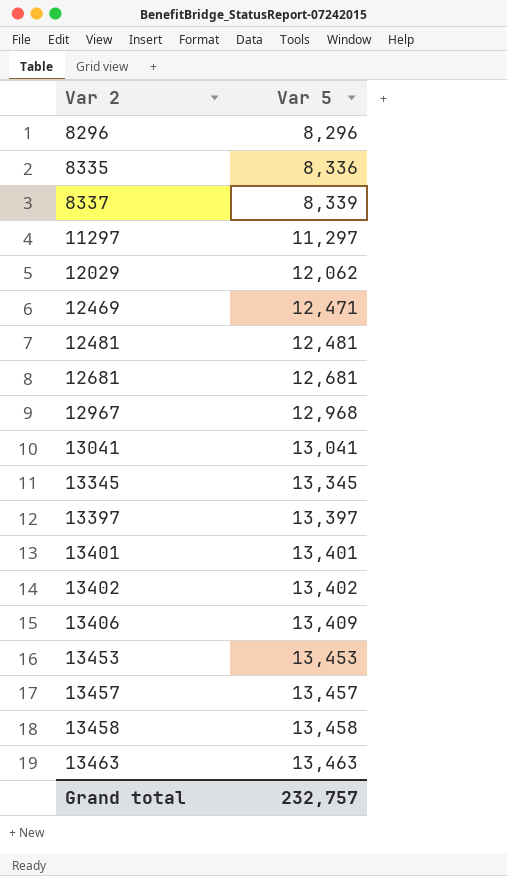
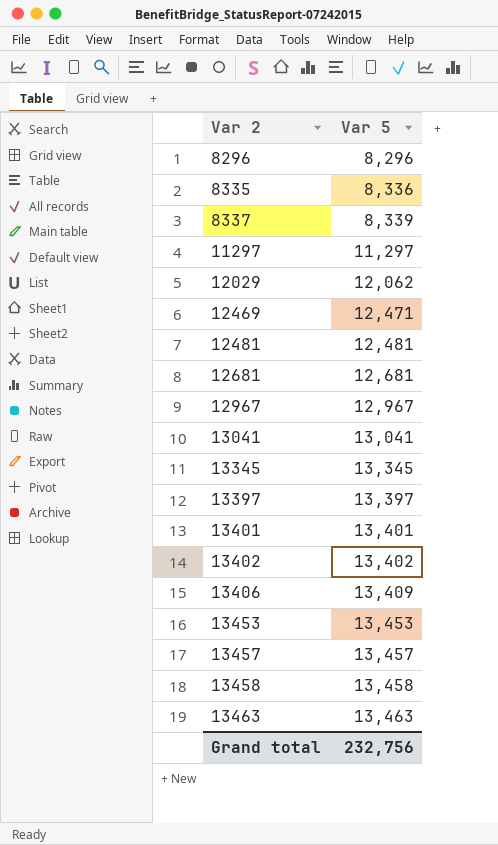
12967 | Var 5: 12,968 -> 12,967
Grand total | Var 5: 232,757 -> 232,756

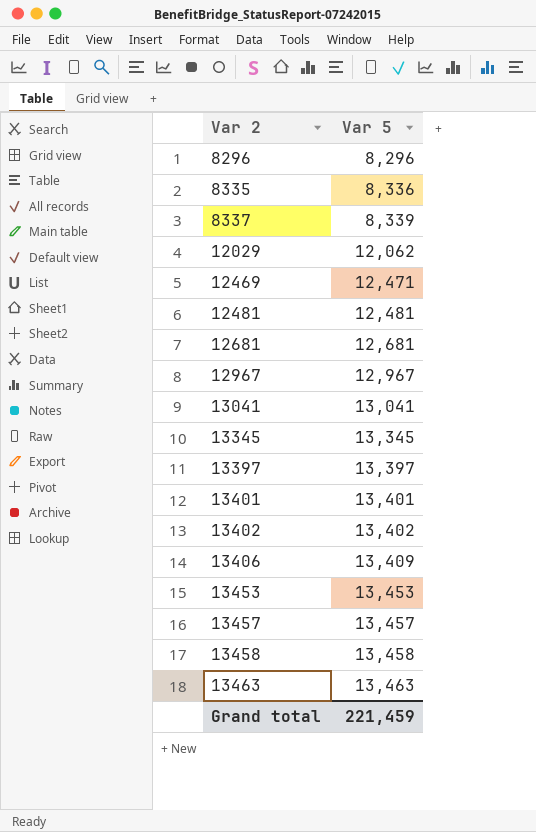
row 11297: 11,297 -> none
Grand total | Var 5: 232,756 -> 221,459

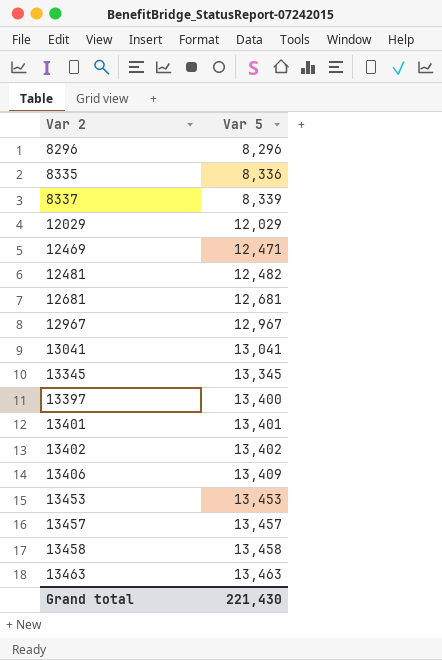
12029 | Var 5: 12,062 -> 12,029
12481 | Var 5: 12,481 -> 12,482
13397 | Var 5: 13,397 -> 13,400
Grand total | Var 5: 221,459 -> 221,430

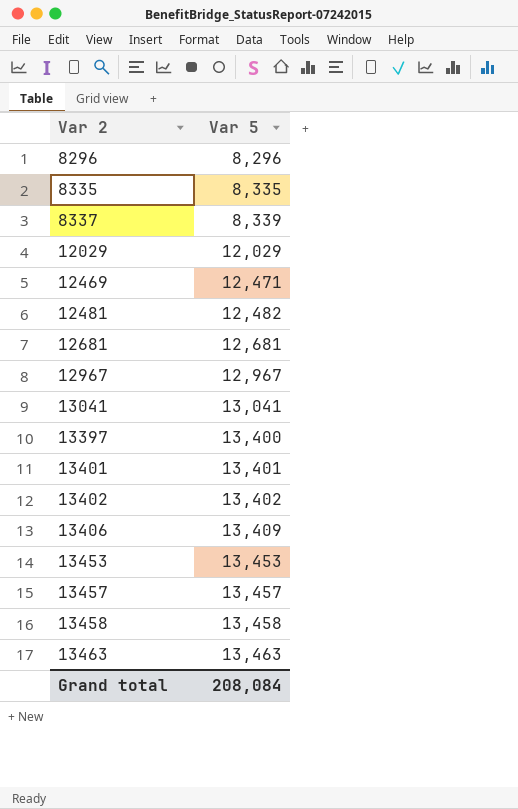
row 13345: 13,345 -> none
8335 | Var 5: 8,336 -> 8,335
Grand total | Var 5: 221,430 -> 208,084

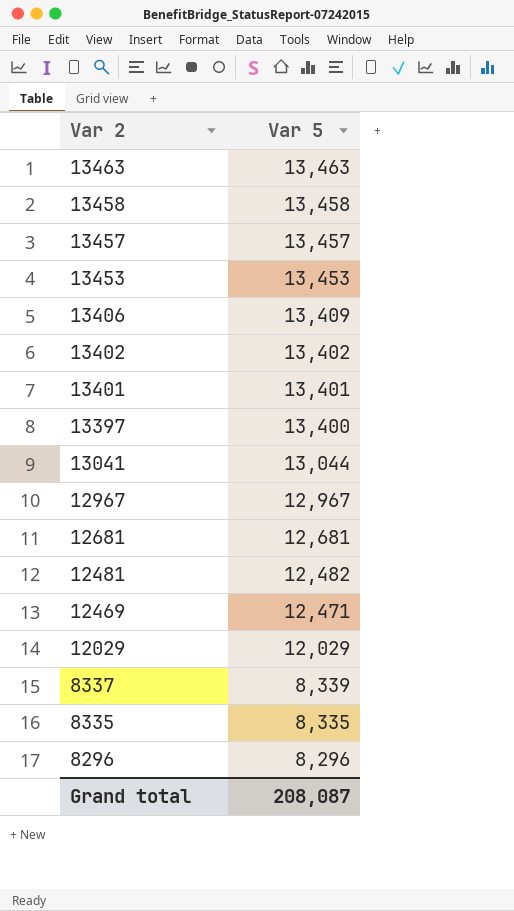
row order: Var 2 ascending -> Var 2 descending
13041 | Var 5: 13,041 -> 13,044
Grand total | Var 5: 208,084 -> 208,087

